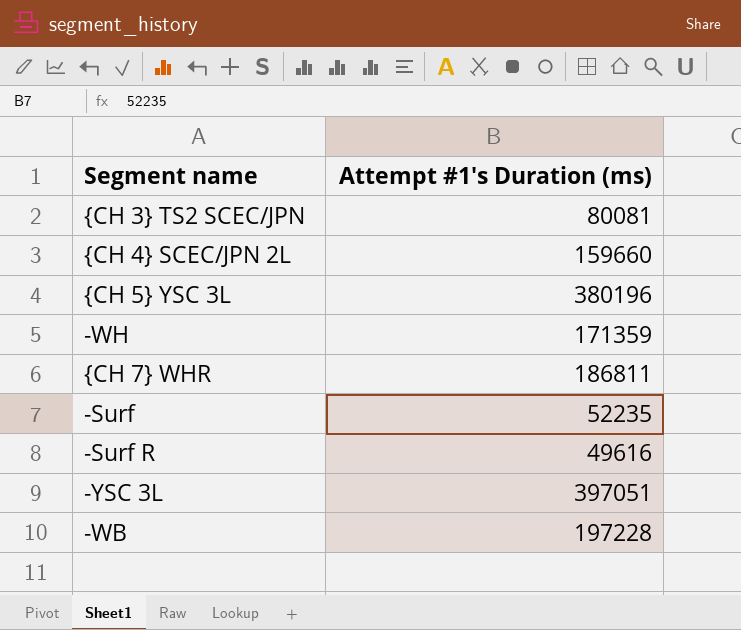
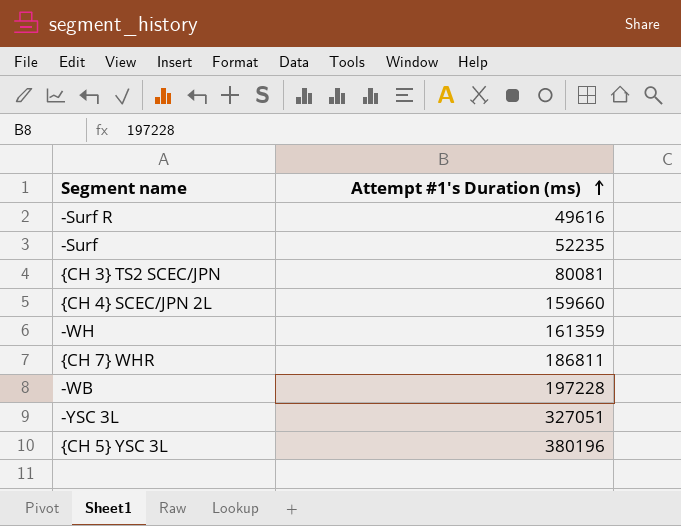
row order: none -> Attempt #1's Duration (ms) ascending
-WH | Attempt #1's Duration (ms): 171359 -> 161359
-YSC 3L | Attempt #1's Duration (ms): 397051 -> 327051

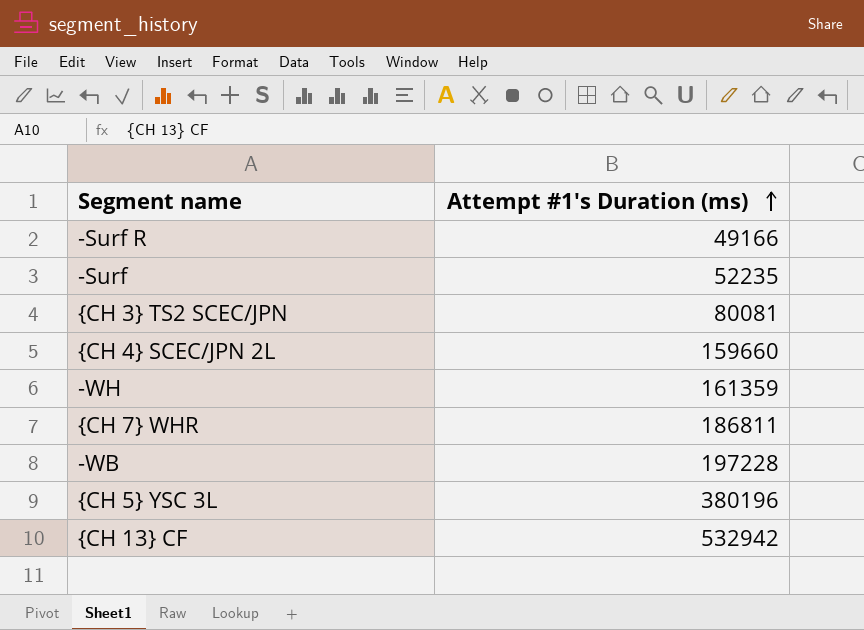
row -YSC 3L: 327051 -> none
-Surf R | Attempt #1's Duration (ms): 49616 -> 49166
row {CH 13} CF: none -> 532942

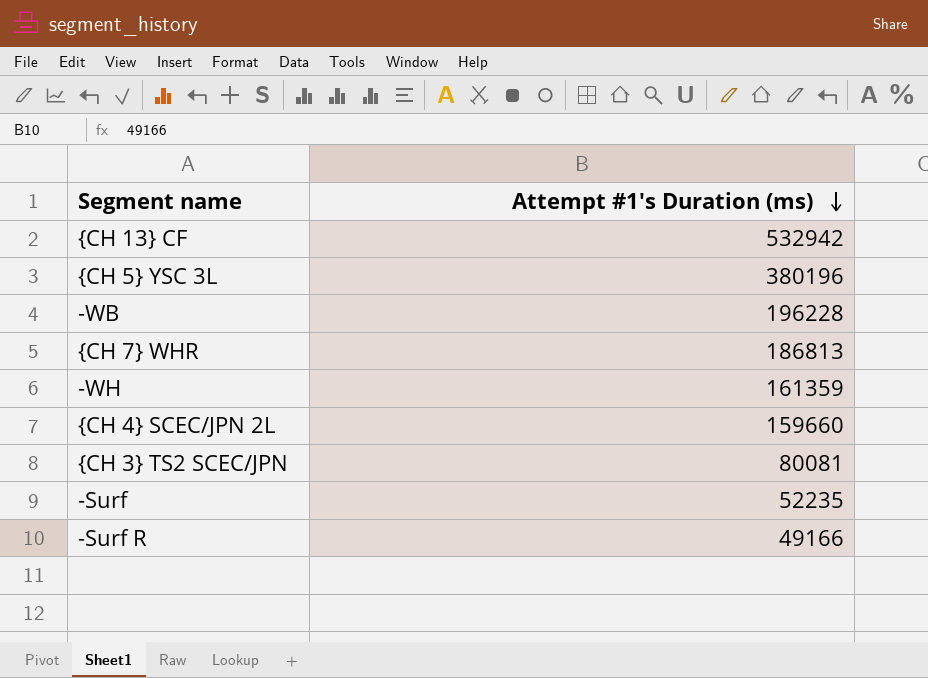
row order: Attempt #1's Duration (ms) ascending -> Attempt #1's Duration (ms) descending
-WB | Attempt #1's Duration (ms): 197228 -> 196228
{CH 7} WHR | Attempt #1's Duration (ms): 186811 -> 186813

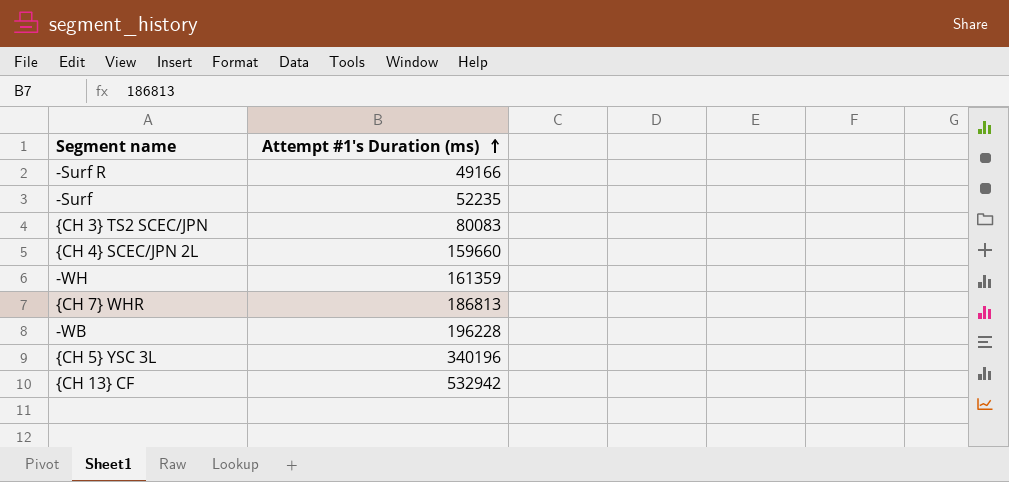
row order: Attempt #1's Duration (ms) descending -> Attempt #1's Duration (ms) ascending
{CH 3} TS2 SCEC/JPN | Attempt #1's Duration (ms): 80081 -> 80083
{CH 5} YSC 3L | Attempt #1's Duration (ms): 380196 -> 340196

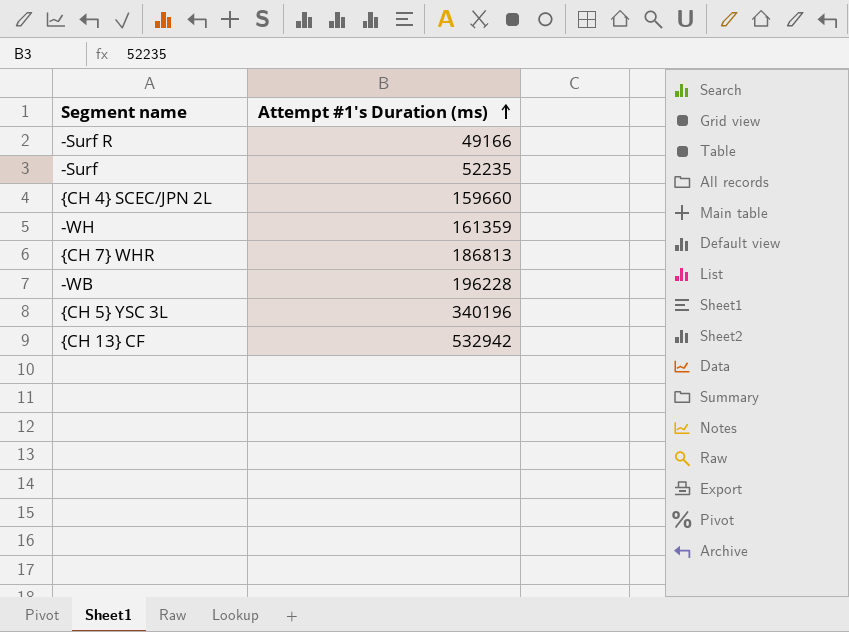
row {CH 3} TS2 SCEC/JPN: 80083 -> none

